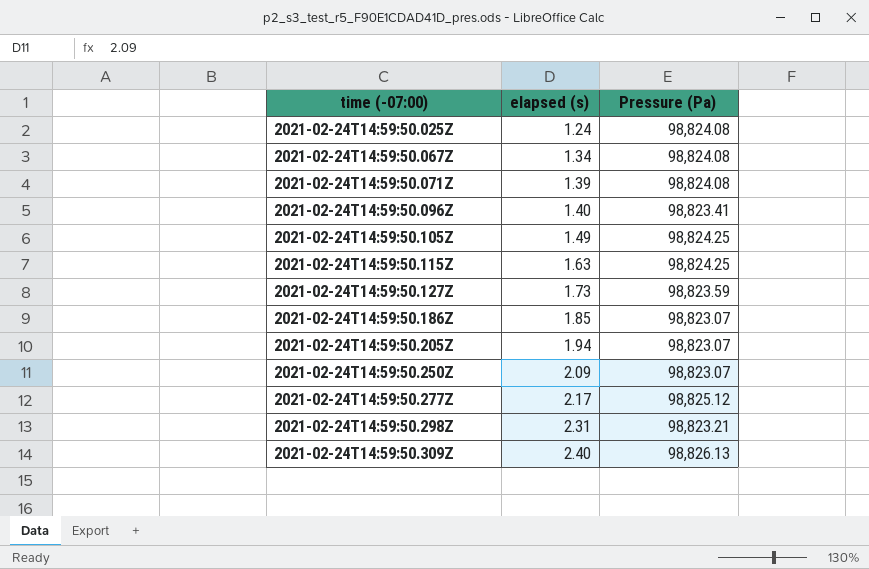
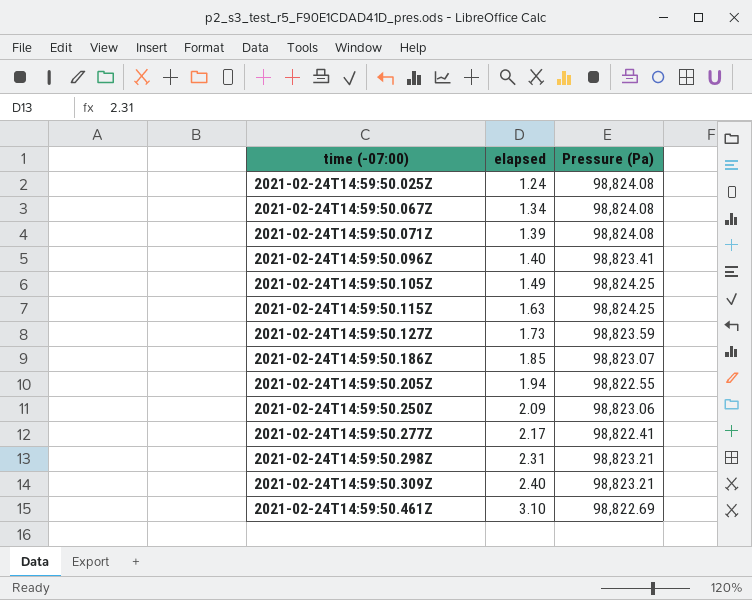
column name: elapsed (s) -> elapsed
2021-02-24T14:59:50.205Z | Pressure (Pa): 98,823.07 -> 98,822.55
2021-02-24T14:59:50.250Z | Pressure (Pa): 98,823.07 -> 98,823.06
2021-02-24T14:59:50.277Z | Pressure (Pa): 98,825.12 -> 98,822.41
2021-02-24T14:59:50.309Z | Pressure (Pa): 98,826.13 -> 98,823.21
row 2021-02-24T14:59:50.461Z: none -> 3.10 | 98,822.69

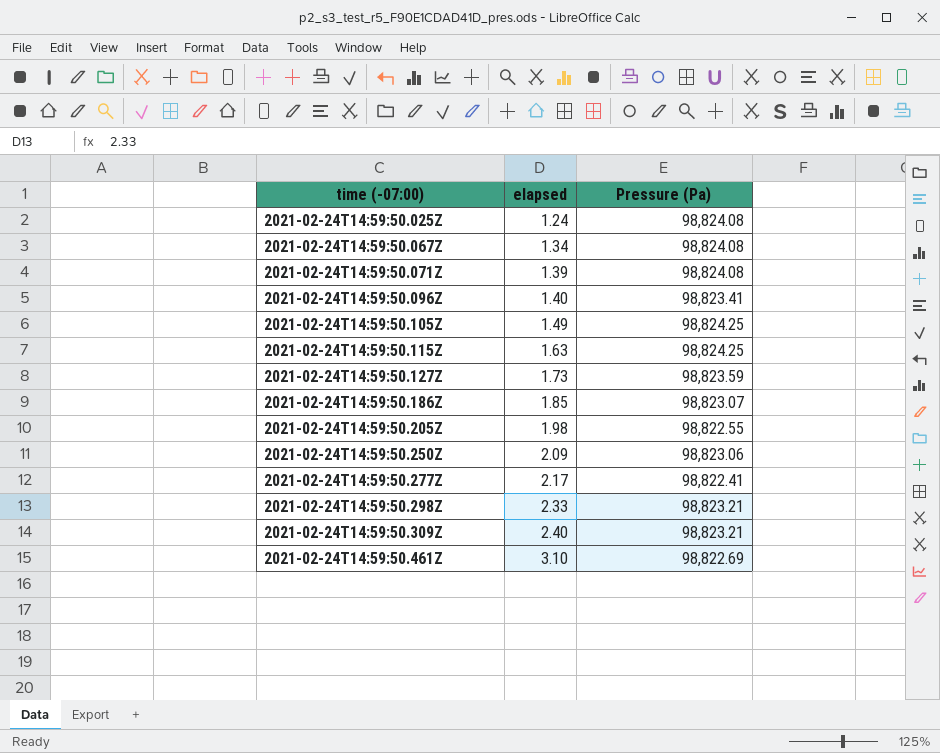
2021-02-24T14:59:50.205Z | elapsed: 1.94 -> 1.98
2021-02-24T14:59:50.298Z | elapsed: 2.31 -> 2.33

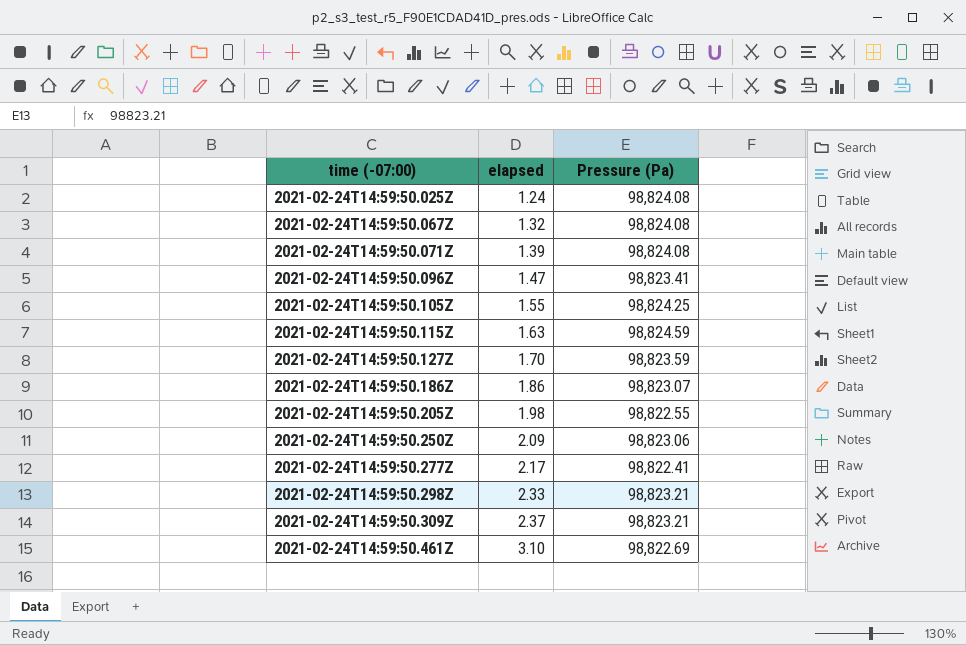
2021-02-24T14:59:50.067Z | elapsed: 1.34 -> 1.32
2021-02-24T14:59:50.096Z | elapsed: 1.40 -> 1.47
2021-02-24T14:59:50.105Z | elapsed: 1.49 -> 1.55
2021-02-24T14:59:50.115Z | Pressure (Pa): 98,824.25 -> 98,824.59
2021-02-24T14:59:50.127Z | elapsed: 1.73 -> 1.70
2021-02-24T14:59:50.186Z | elapsed: 1.85 -> 1.86
2021-02-24T14:59:50.309Z | elapsed: 2.40 -> 2.37

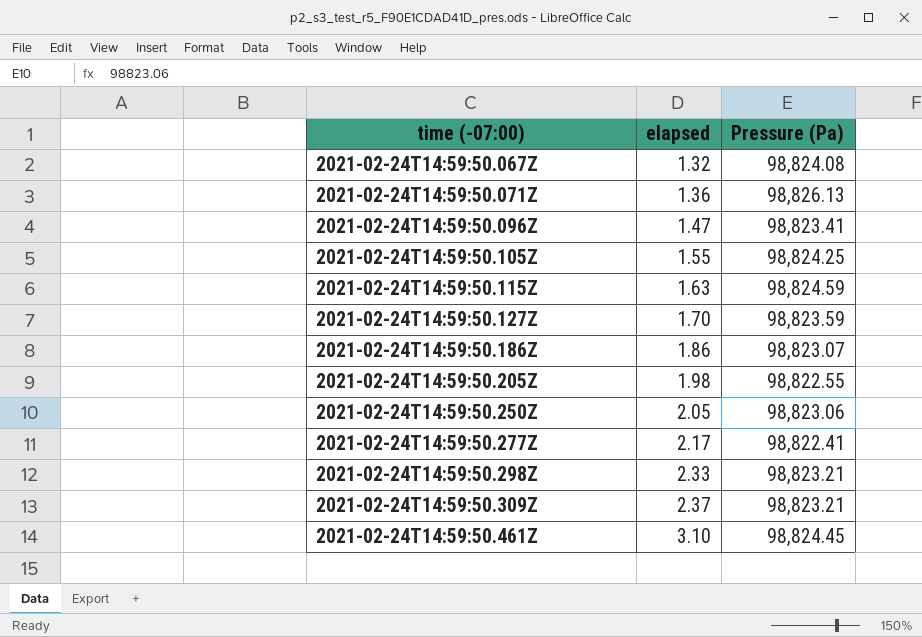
row 2021-02-24T14:59:50.025Z: 1.24 | 98,824.08 -> none
2021-02-24T14:59:50.071Z | elapsed: 1.39 -> 1.36
2021-02-24T14:59:50.071Z | Pressure (Pa): 98,824.08 -> 98,826.13
2021-02-24T14:59:50.250Z | elapsed: 2.09 -> 2.05
2021-02-24T14:59:50.461Z | Pressure (Pa): 98,822.69 -> 98,824.45

